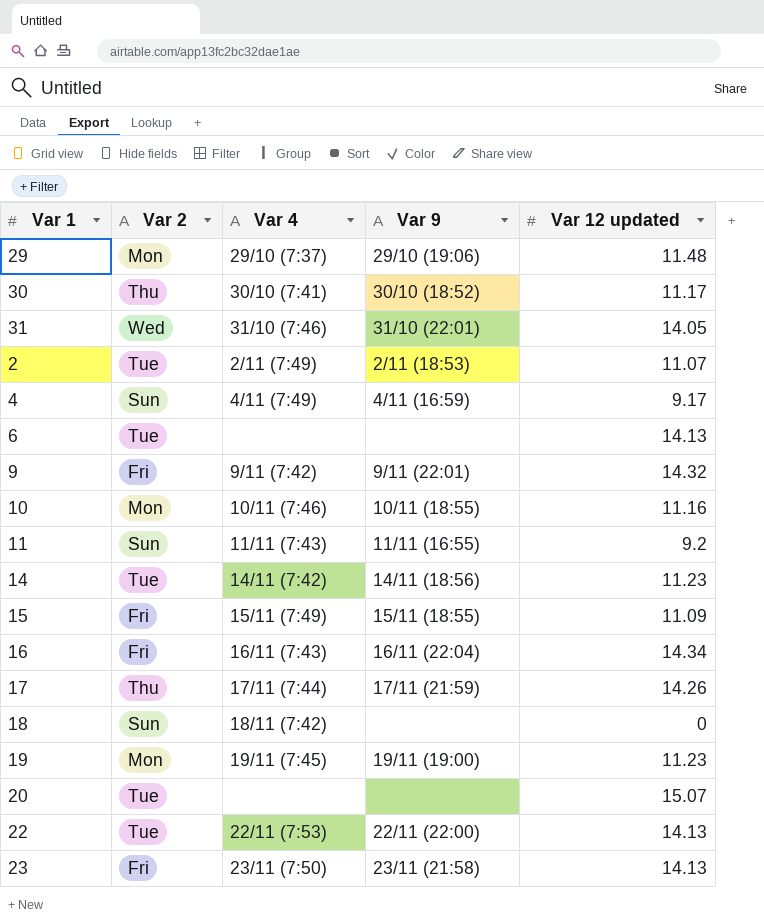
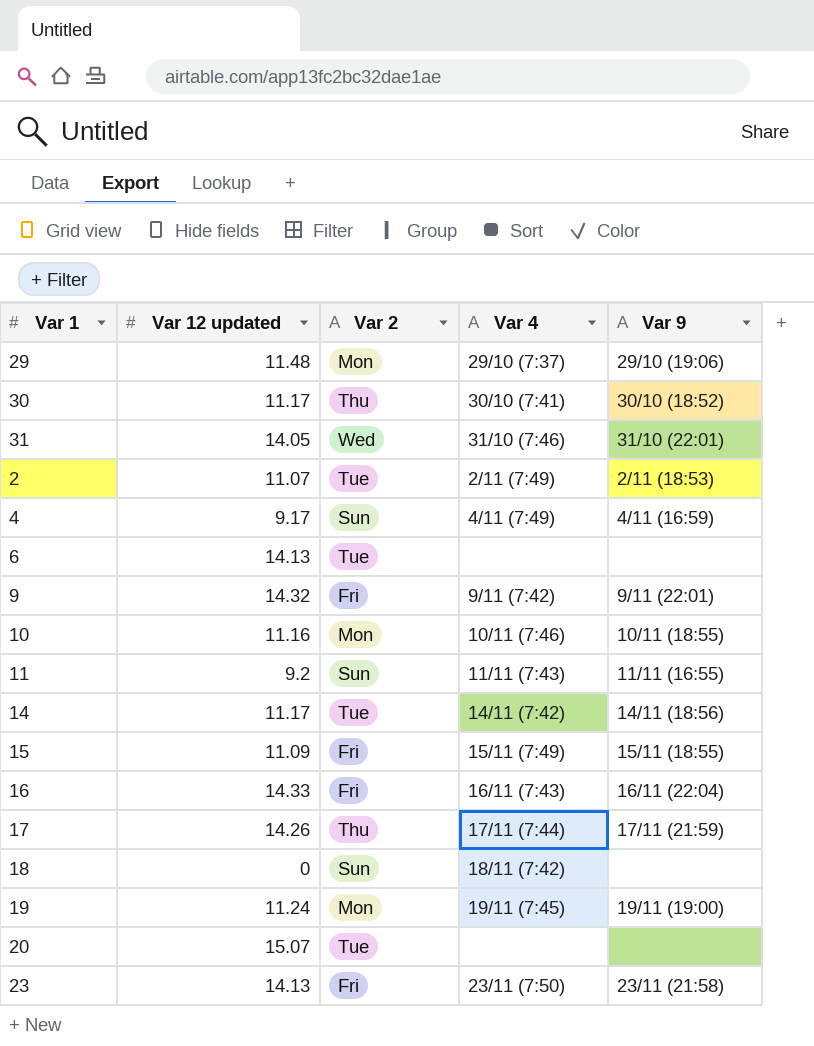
column Var 12 updated | position: 5 -> 2
row 22: Tue | 22/11 (7:53) | 22/11 (22:00) | 14.13 -> none
14 | Var 12 updated: 11.23 -> 11.17
16 | Var 12 updated: 14.34 -> 14.33
19 | Var 12 updated: 11.23 -> 11.24

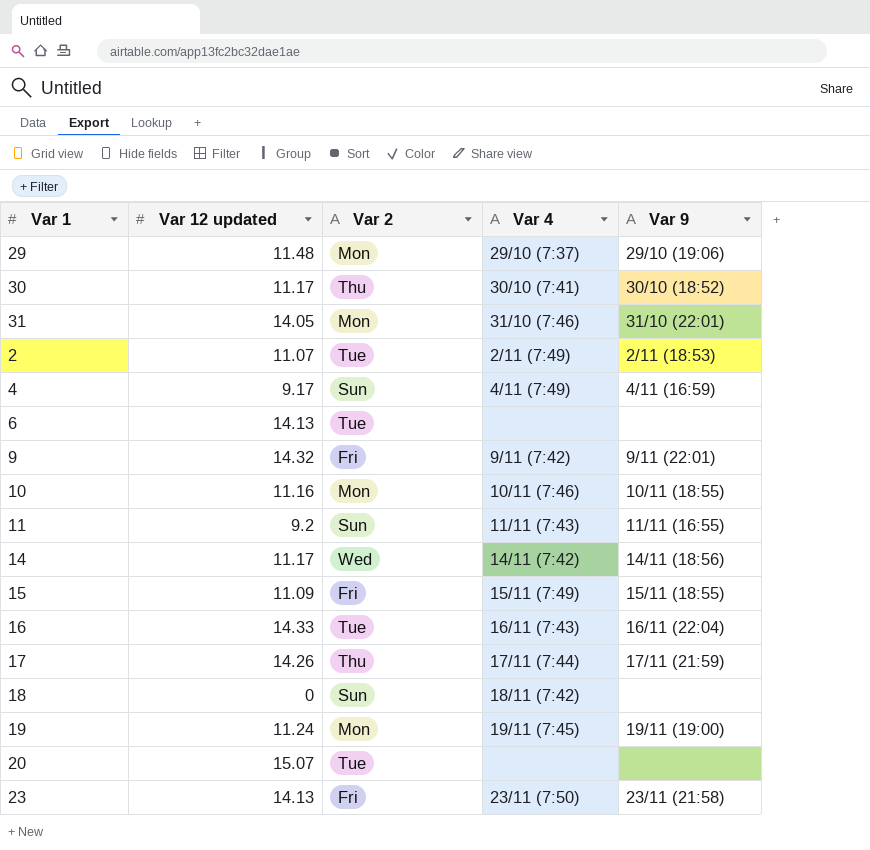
31 | Var 2: Wed -> Mon
14 | Var 2: Tue -> Wed
16 | Var 2: Fri -> Tue

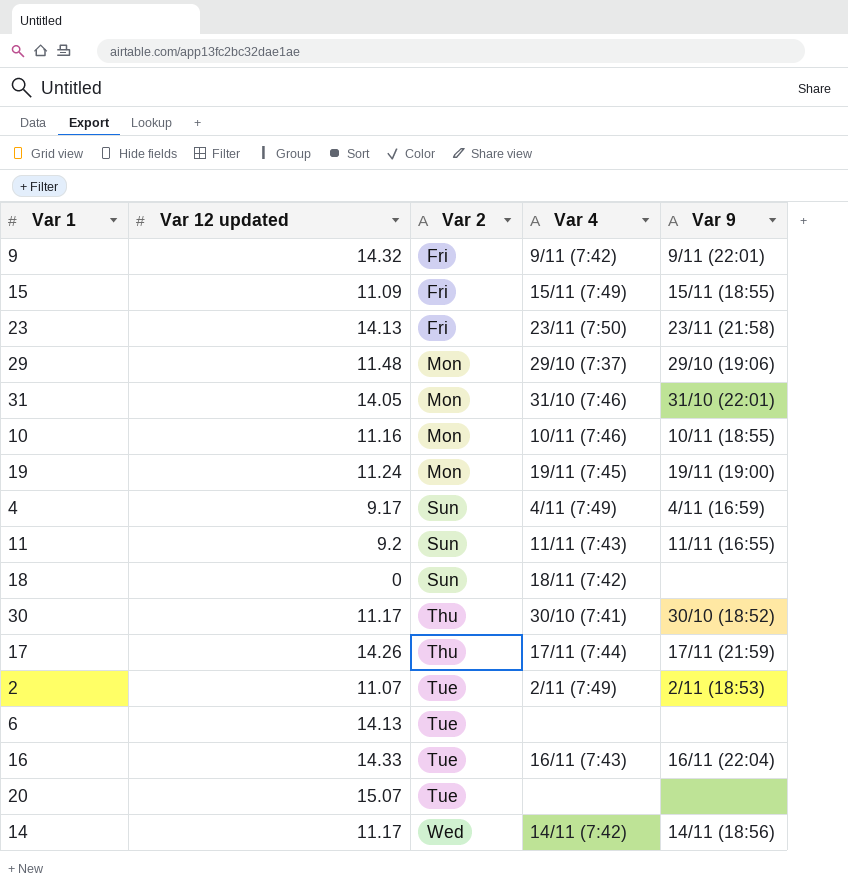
row order: none -> Var 2 ascending

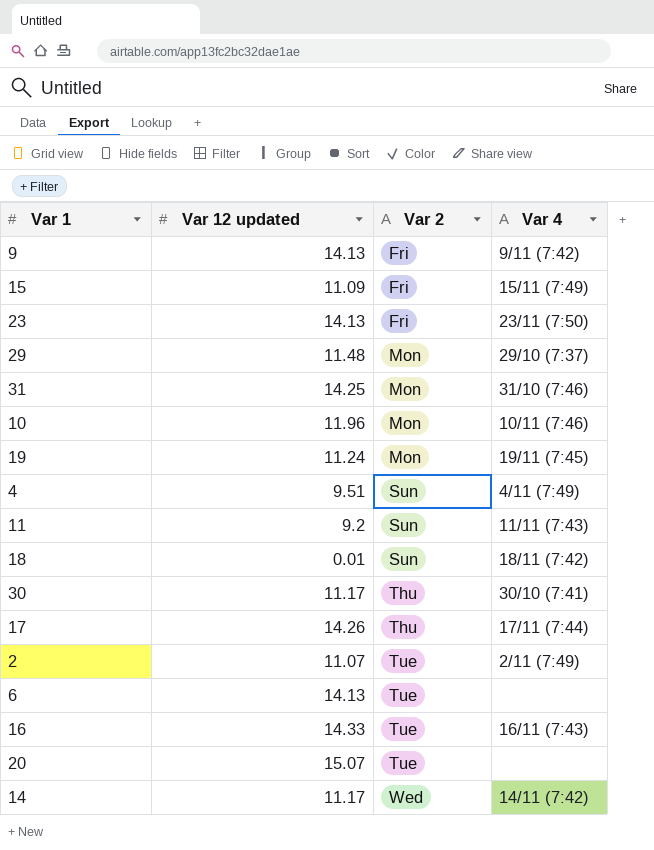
column Var 9 | position: 5 -> none
9 | Var 12 updated: 14.32 -> 14.13
31 | Var 12 updated: 14.05 -> 14.25
10 | Var 12 updated: 11.16 -> 11.96
4 | Var 12 updated: 9.17 -> 9.51
18 | Var 12 updated: 0 -> 0.01

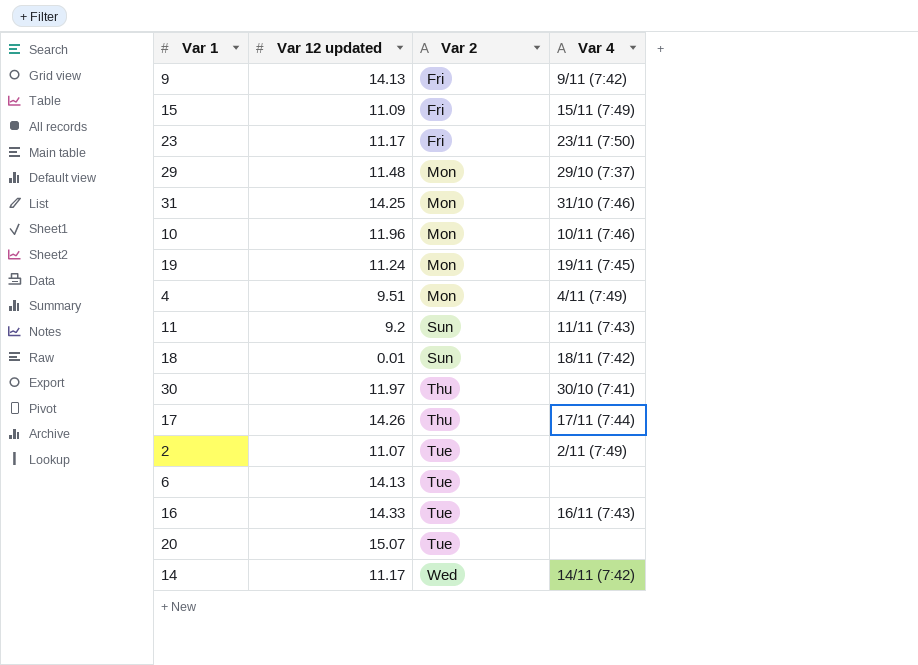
23 | Var 12 updated: 14.13 -> 11.17
4 | Var 2: Sun -> Mon
30 | Var 12 updated: 11.17 -> 11.97

